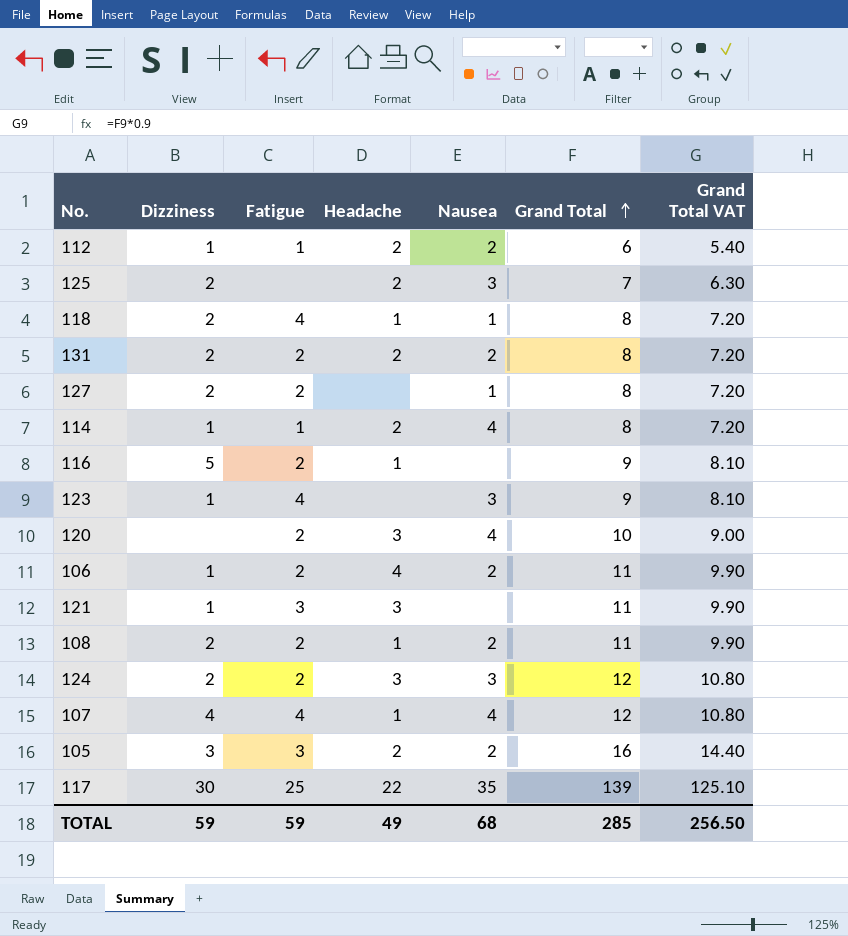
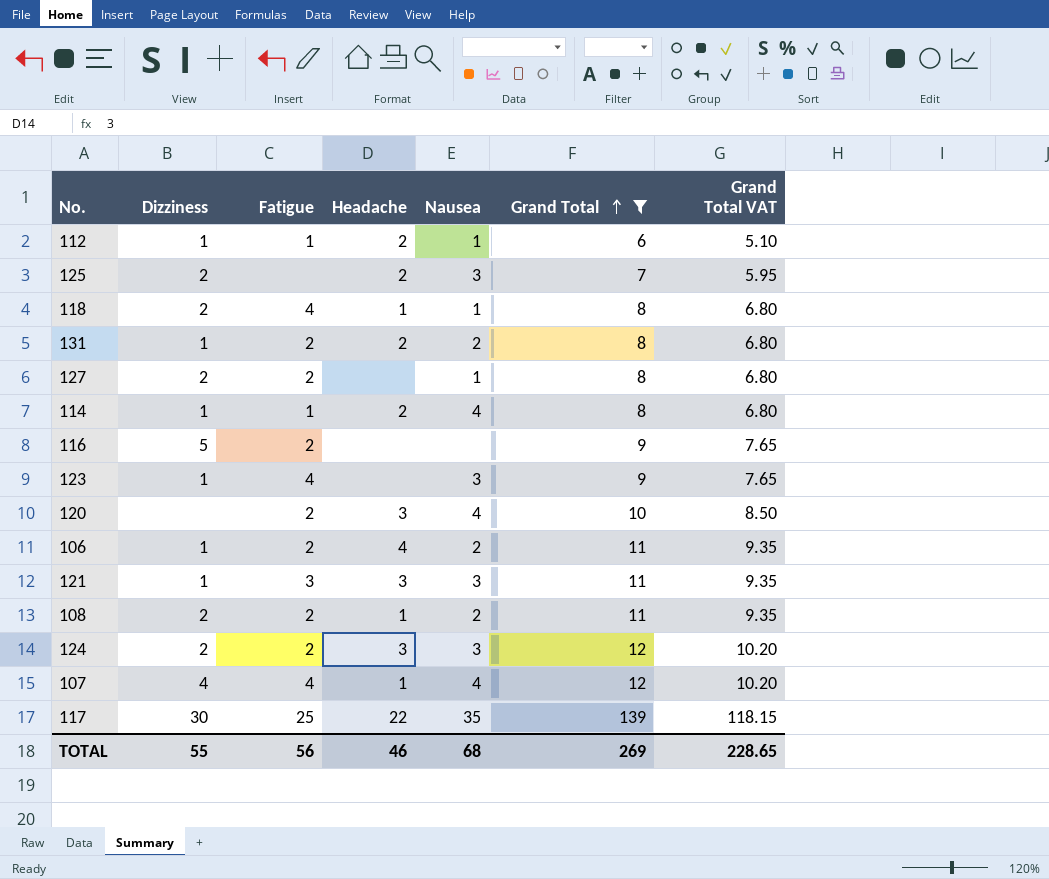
filter: none -> Grand Total != 16
column Grand Total VAT | formula: [Grand Total] * 0.9 -> [Grand Total] * 0.85
112 | Nausea: 2 -> 1
131 | Dizziness: 2 -> 1
116 | Headache: 1 -> none
121 | Nausea: none -> 3
TOTAL | Dizziness: 59 -> 55
TOTAL | Fatigue: 59 -> 56
TOTAL | Headache: 49 -> 46
TOTAL | Grand Total: 285 -> 269
TOTAL | Grand Total VAT: 256.50 -> 228.65

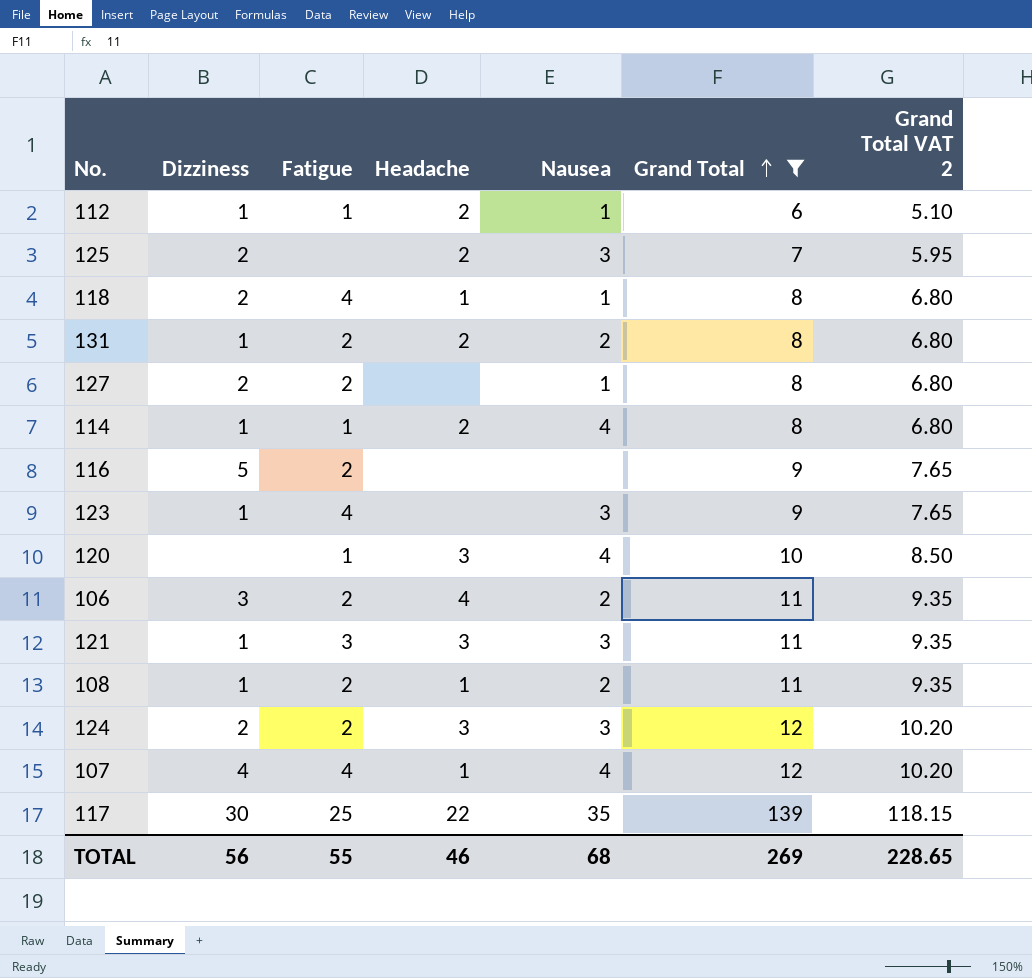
column name: Grand Total VAT -> Grand Total VAT 2
120 | Fatigue: 2 -> 1
106 | Dizziness: 1 -> 3
108 | Dizziness: 2 -> 1
TOTAL | Dizziness: 55 -> 56
TOTAL | Fatigue: 56 -> 55

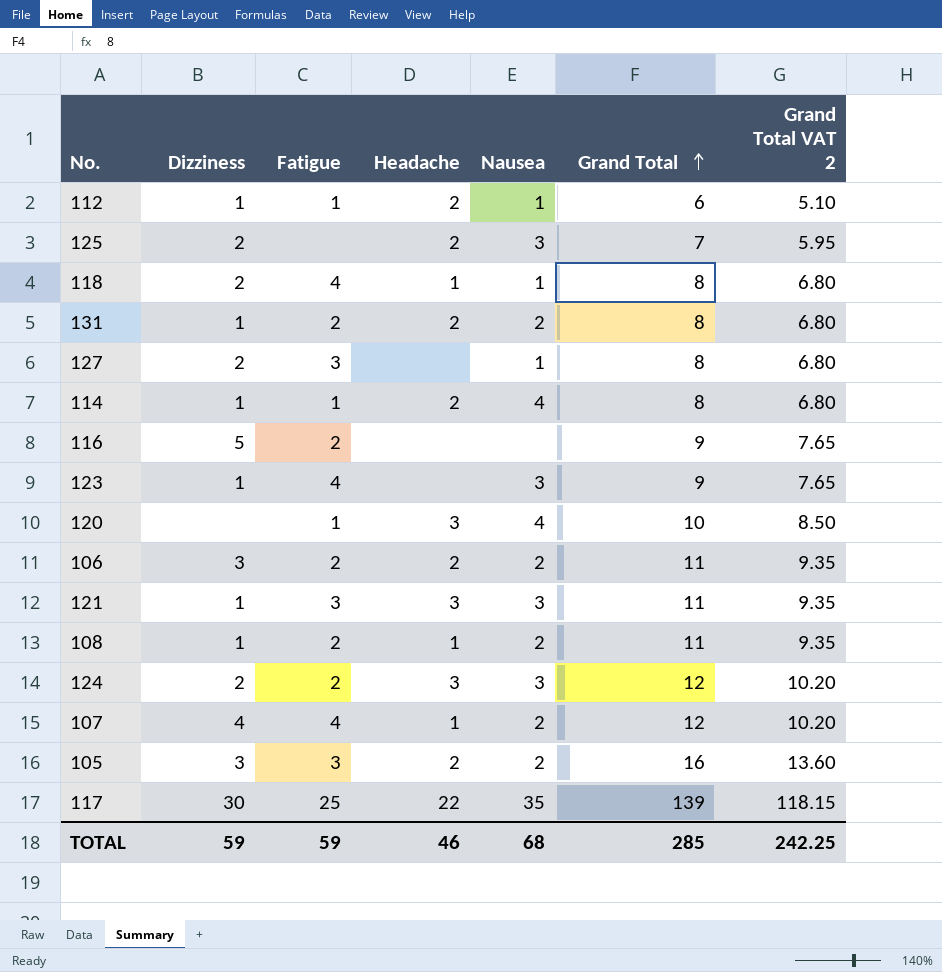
filter: Grand Total != 16 -> none
127 | Fatigue: 2 -> 3
106 | Headache: 4 -> 2
107 | Nausea: 4 -> 2
TOTAL | Dizziness: 56 -> 59
TOTAL | Fatigue: 55 -> 59
TOTAL | Grand Total: 269 -> 285
TOTAL | Grand Total VAT 2: 228.65 -> 242.25

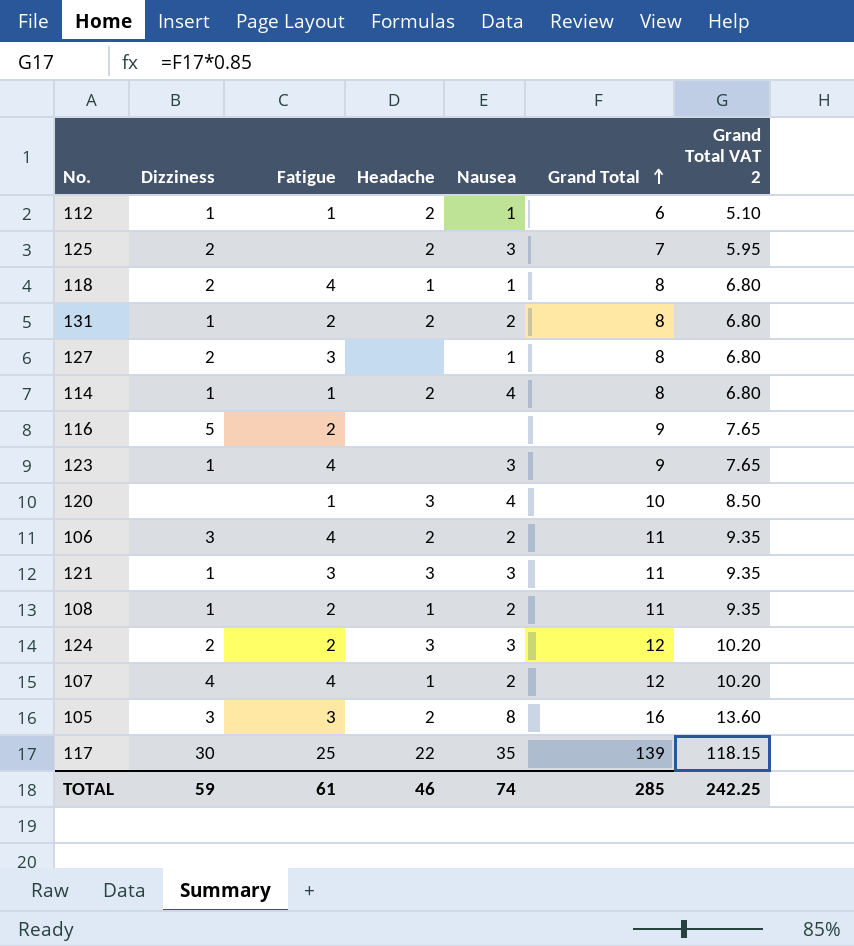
106 | Fatigue: 2 -> 4
105 | Nausea: 2 -> 8
TOTAL | Fatigue: 59 -> 61
TOTAL | Nausea: 68 -> 74

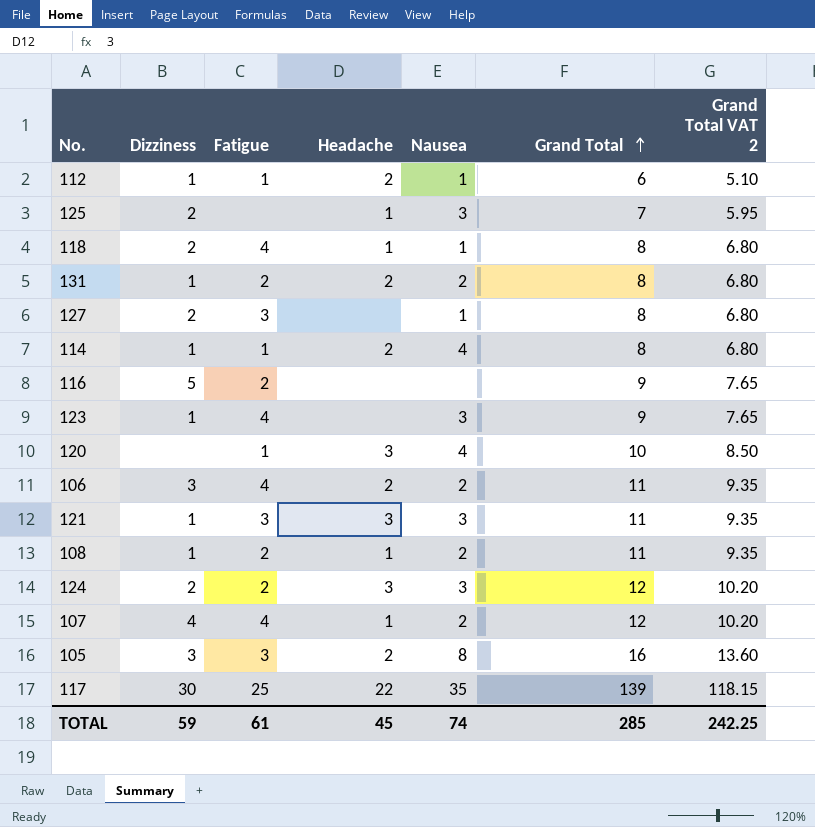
125 | Headache: 2 -> 1
TOTAL | Headache: 46 -> 45

